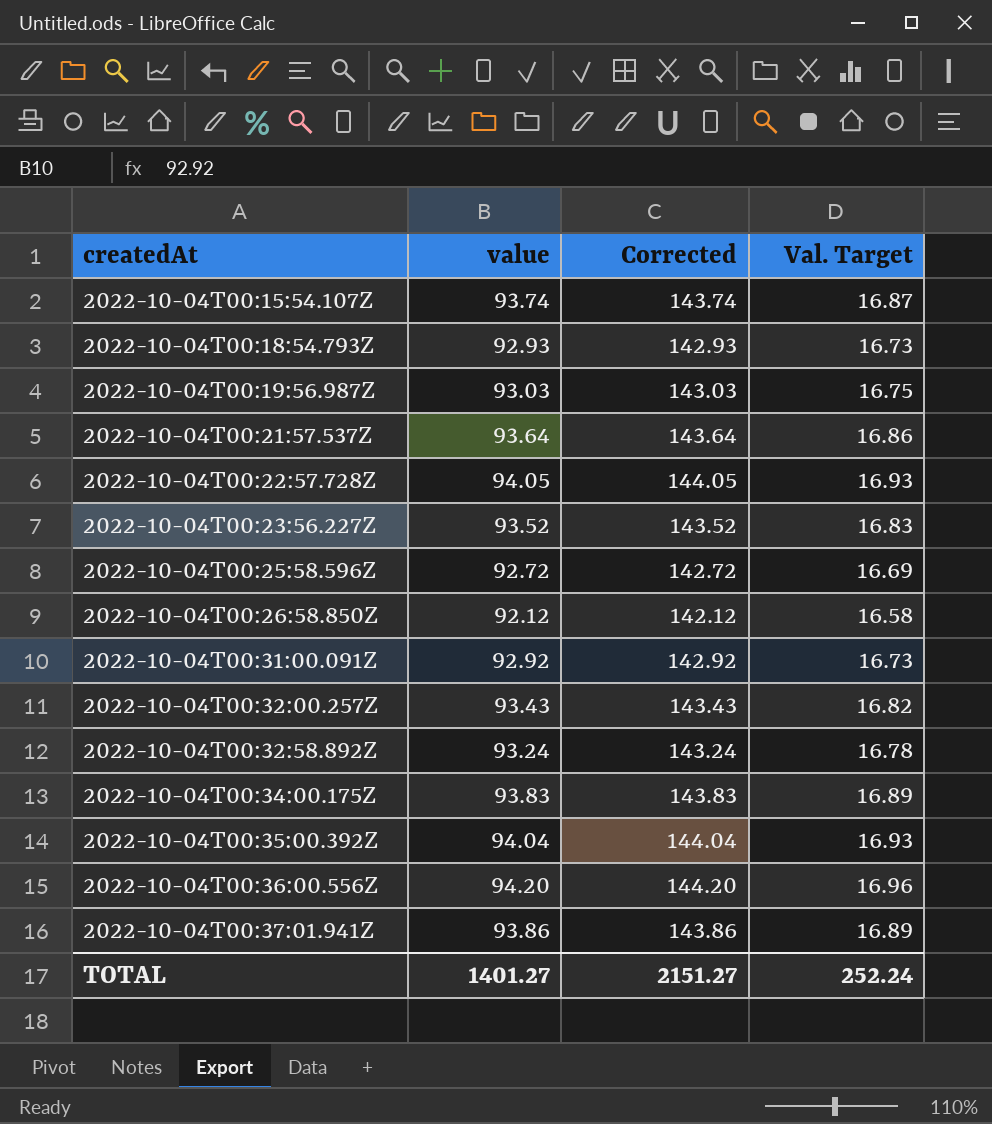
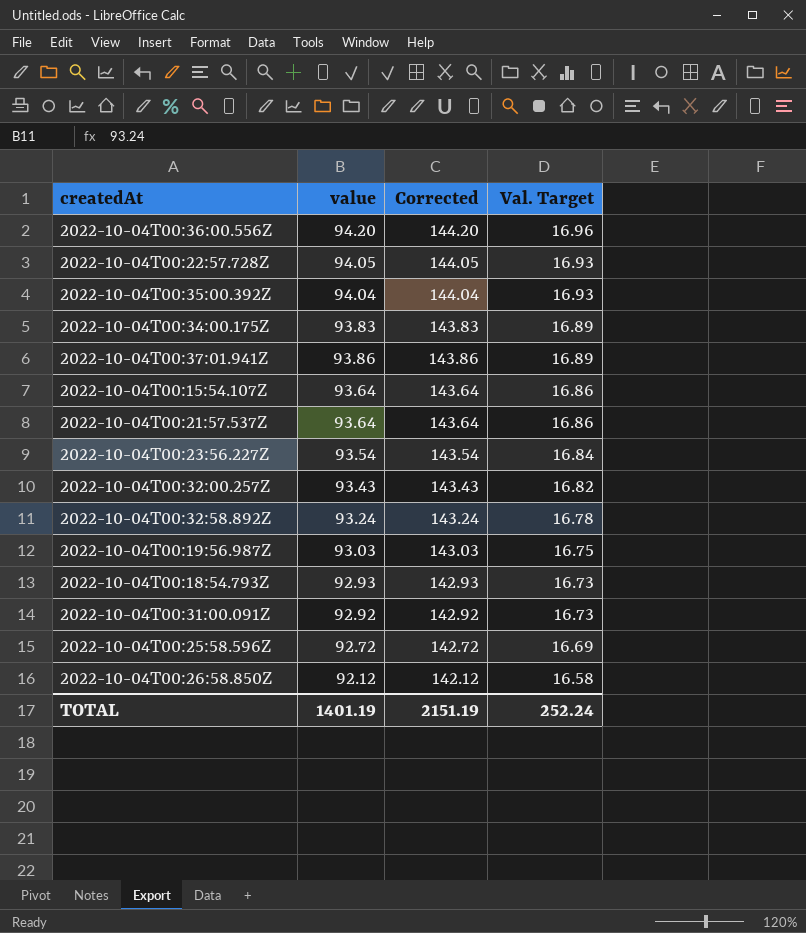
row order: createdAt ascending -> Val. Target descending
2022-10-04T00:15:54.107Z | value: 93.74 -> 93.64
2022-10-04T00:15:54.107Z | Corrected: 143.74 -> 143.64
2022-10-04T00:15:54.107Z | Val. Target: 16.87 -> 16.86
2022-10-04T00:23:56.227Z | value: 93.52 -> 93.54
2022-10-04T00:23:56.227Z | Corrected: 143.52 -> 143.54
2022-10-04T00:23:56.227Z | Val. Target: 16.83 -> 16.84
TOTAL | value: 1401.27 -> 1401.19
TOTAL | Corrected: 2151.27 -> 2151.19

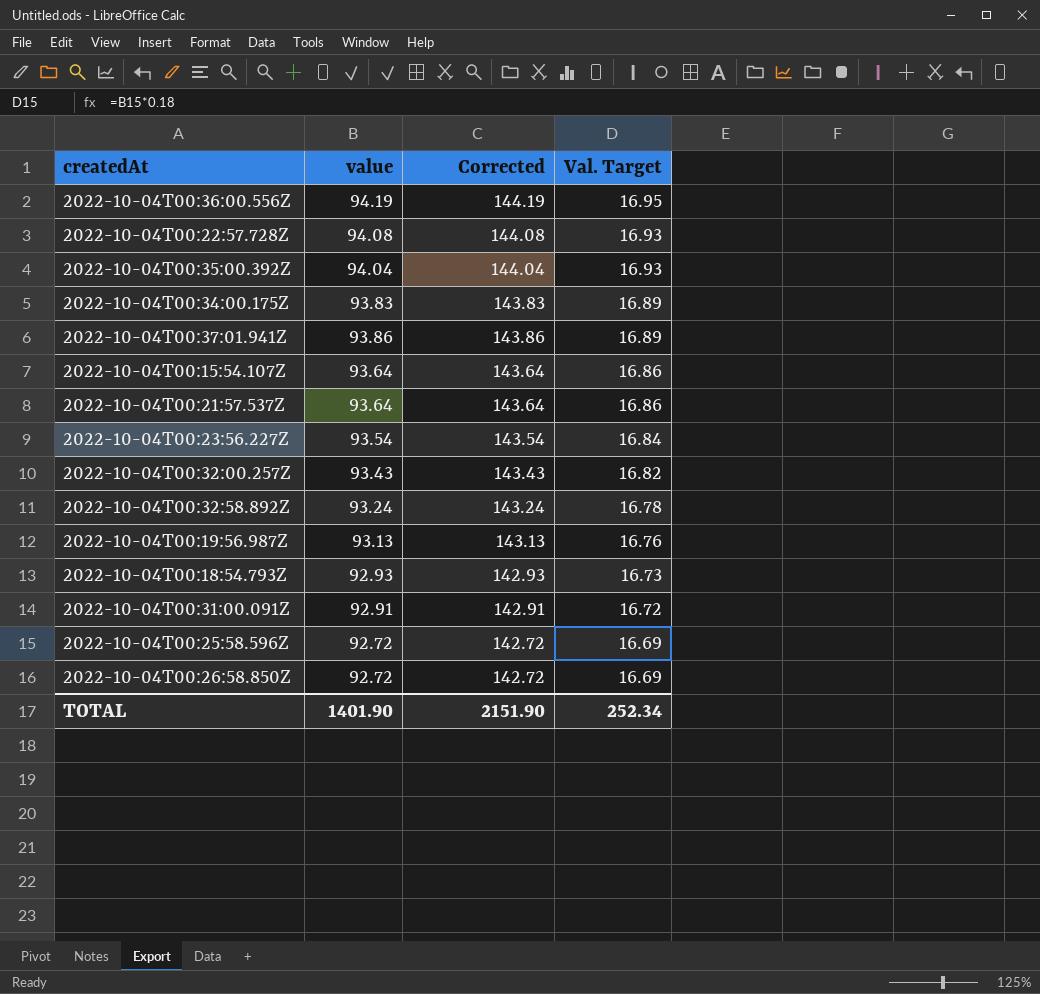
2022-10-04T00:36:00.556Z | value: 94.20 -> 94.19
2022-10-04T00:36:00.556Z | Corrected: 144.20 -> 144.19
2022-10-04T00:36:00.556Z | Val. Target: 16.96 -> 16.95
2022-10-04T00:22:57.728Z | value: 94.05 -> 94.08
2022-10-04T00:22:57.728Z | Corrected: 144.05 -> 144.08
2022-10-04T00:19:56.987Z | value: 93.03 -> 93.13
2022-10-04T00:19:56.987Z | Corrected: 143.03 -> 143.13
2022-10-04T00:19:56.987Z | Val. Target: 16.75 -> 16.76
2022-10-04T00:31:00.091Z | value: 92.92 -> 92.91
2022-10-04T00:31:00.091Z | Corrected: 142.92 -> 142.91
2022-10-04T00:31:00.091Z | Val. Target: 16.73 -> 16.72
2022-10-04T00:26:58.850Z | value: 92.12 -> 92.72
2022-10-04T00:26:58.850Z | Corrected: 142.12 -> 142.72
2022-10-04T00:26:58.850Z | Val. Target: 16.58 -> 16.69
TOTAL | value: 1401.19 -> 1401.90
TOTAL | Corrected: 2151.19 -> 2151.90
TOTAL | Val. Target: 252.24 -> 252.34

